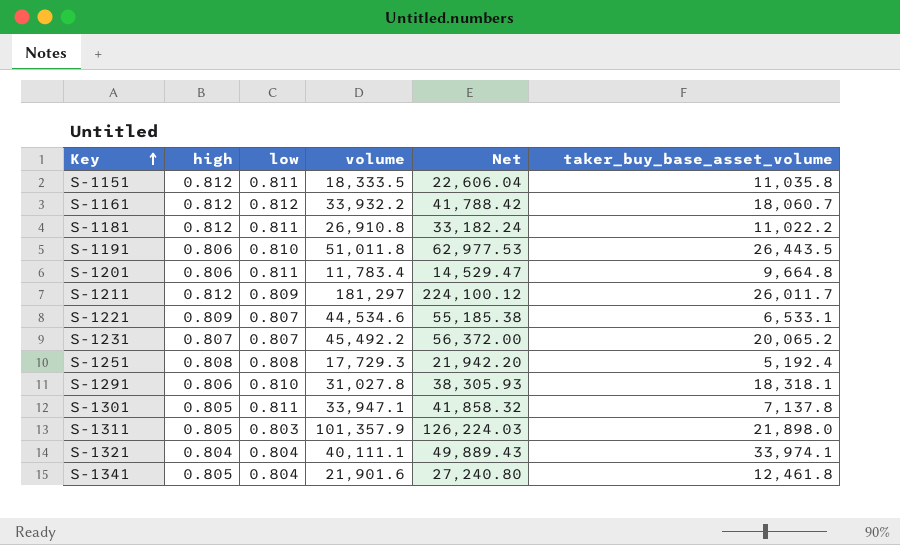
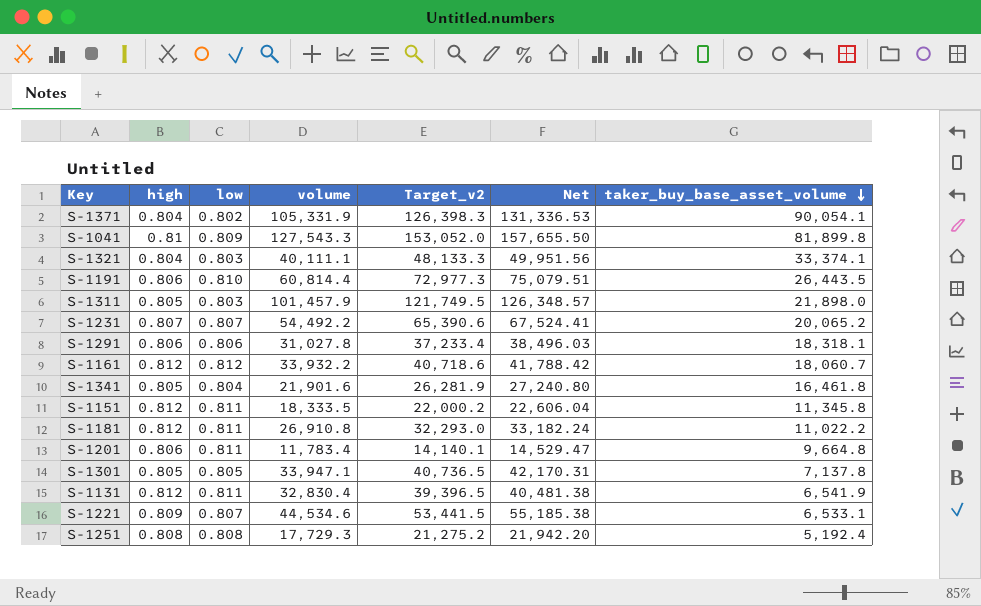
row order: Key ascending -> taker_buy_base_asset_volume descending
column Target_v2 | formula: none -> [volume] * 1.2
row S-1211: 0.812 | 0.809 | 181,297 | 224,100.12 | 26,011.7 -> none
row S-1371: none -> 0.804 | 0.802 | 105,331.9 | 126,398.3 | 131,336.53 | 90,054.1
row S-1041: none -> 0.81 | 0.809 | 127,543.3 | 153,052.0 | 157,655.50 | 81,899.8
S-1321 | low: 0.804 -> 0.803
S-1321 | Net: 49,889.43 -> 49,951.56
S-1321 | taker_buy_base_asset_volume: 33,974.1 -> 33,374.1
S-1191 | volume: 51,011.8 -> 60,814.4
S-1191 | Net: 62,977.53 -> 75,079.51
S-1311 | volume: 101,357.9 -> 101,457.9
S-1311 | Net: 126,224.03 -> 126,348.57
S-1231 | volume: 45,492.2 -> 54,492.2
S-1231 | Net: 56,372.00 -> 67,524.41
S-1291 | low: 0.810 -> 0.806
S-1291 | Net: 38,305.93 -> 38,496.03
S-1341 | taker_buy_base_asset_volume: 12,461.8 -> 16,461.8
S-1151 | taker_buy_base_asset_volume: 11,035.8 -> 11,345.8
S-1301 | low: 0.811 -> 0.805
S-1301 | Net: 41,858.32 -> 42,170.31
row S-1131: none -> 0.812 | 0.811 | 32,830.4 | 39,396.5 | 40,481.38 | 6,541.9

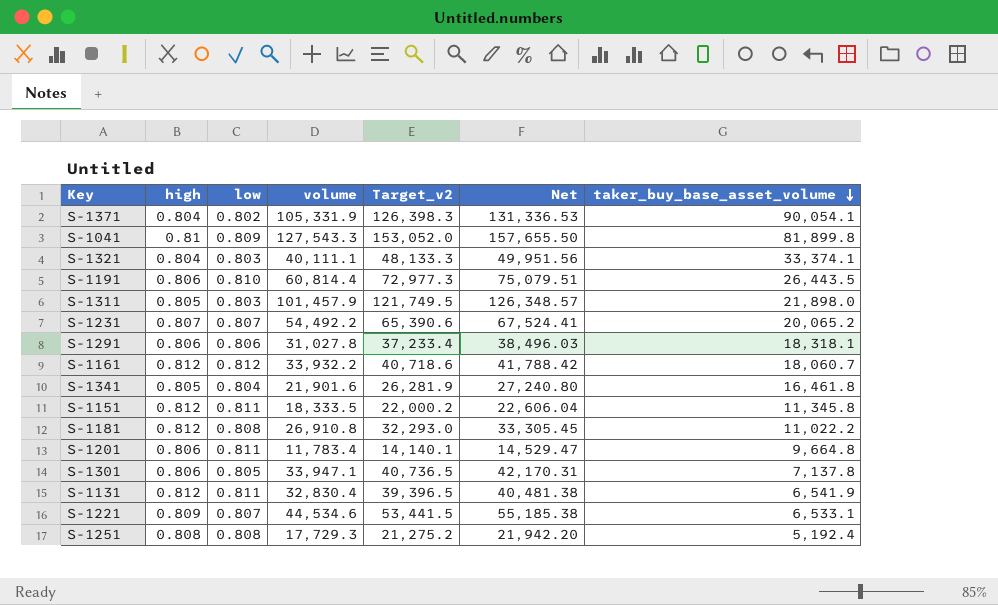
S-1181 | low: 0.811 -> 0.808
S-1181 | Net: 33,182.24 -> 33,305.45
S-1301 | high: 0.805 -> 0.806

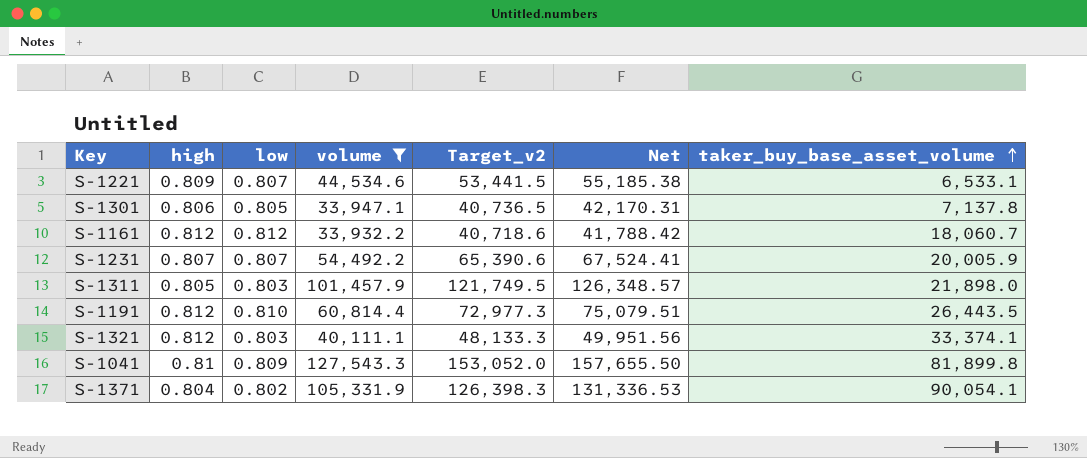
filter: none -> volume >= 33,932.2
row order: taker_buy_base_asset_volume descending -> taker_buy_base_asset_volume ascending
S-1231 | taker_buy_base_asset_volume: 20,065.2 -> 20,005.9
S-1191 | high: 0.806 -> 0.812
S-1321 | high: 0.804 -> 0.812

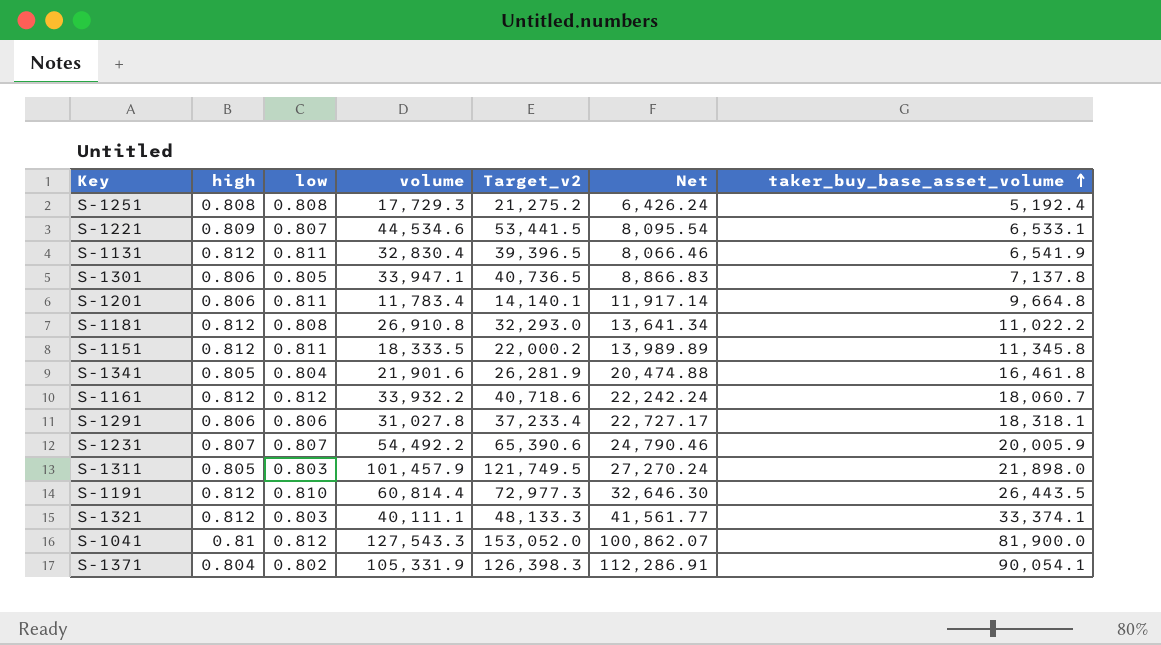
filter: volume >= 33,932.2 -> none
column Net | formula: [volume] / [low] -> [taker_buy_base_asset_volume] / [low]
S-1041 | low: 0.809 -> 0.812
S-1041 | taker_buy_base_asset_volume: 81,899.8 -> 81,900.0

